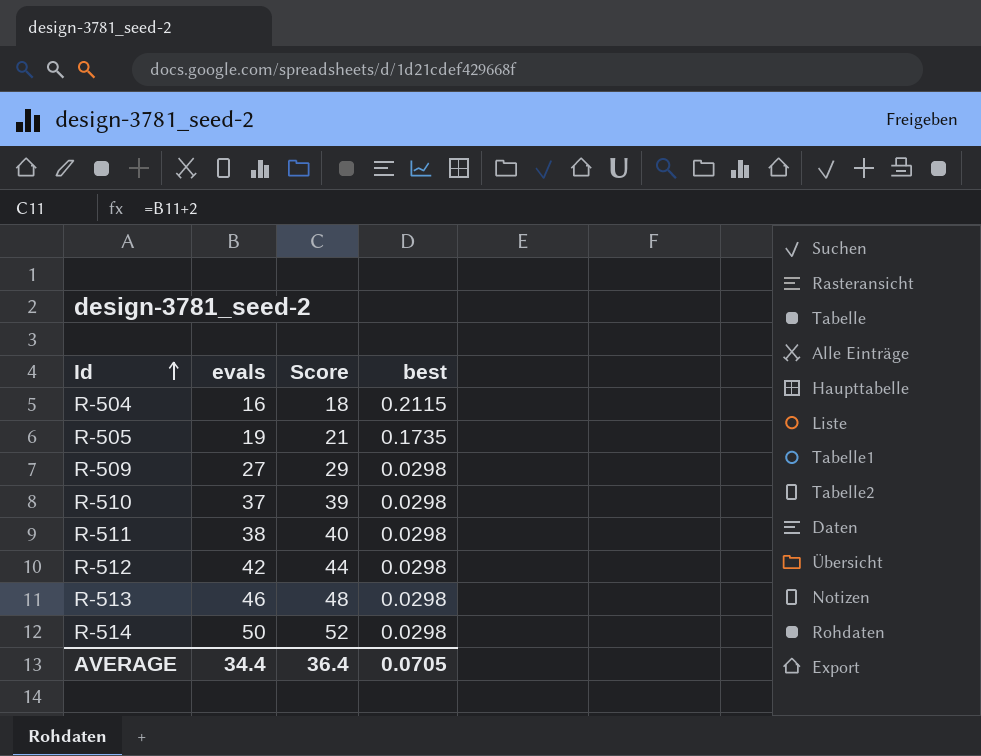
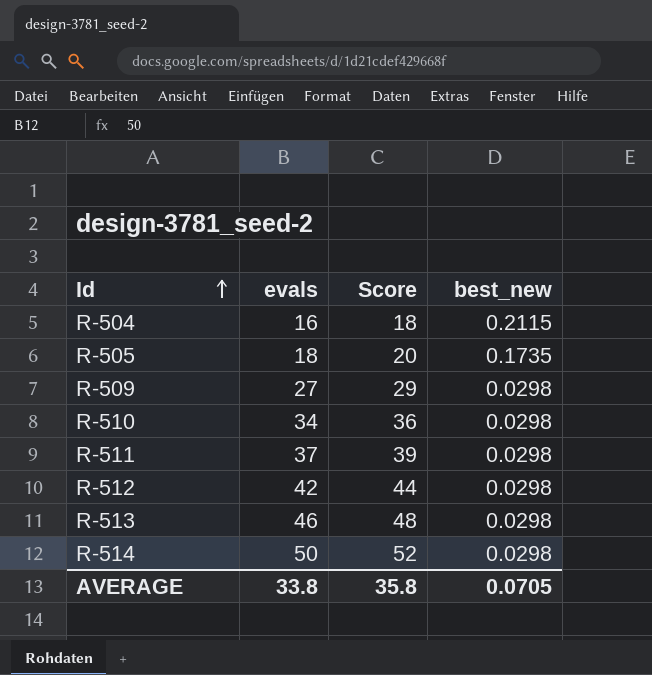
column name: best -> best_new
R-505 | evals: 19 -> 18
R-505 | Score: 21 -> 20
R-510 | evals: 37 -> 34
R-510 | Score: 39 -> 36
R-511 | evals: 38 -> 37
R-511 | Score: 40 -> 39
AVERAGE | evals: 34.4 -> 33.8
AVERAGE | Score: 36.4 -> 35.8

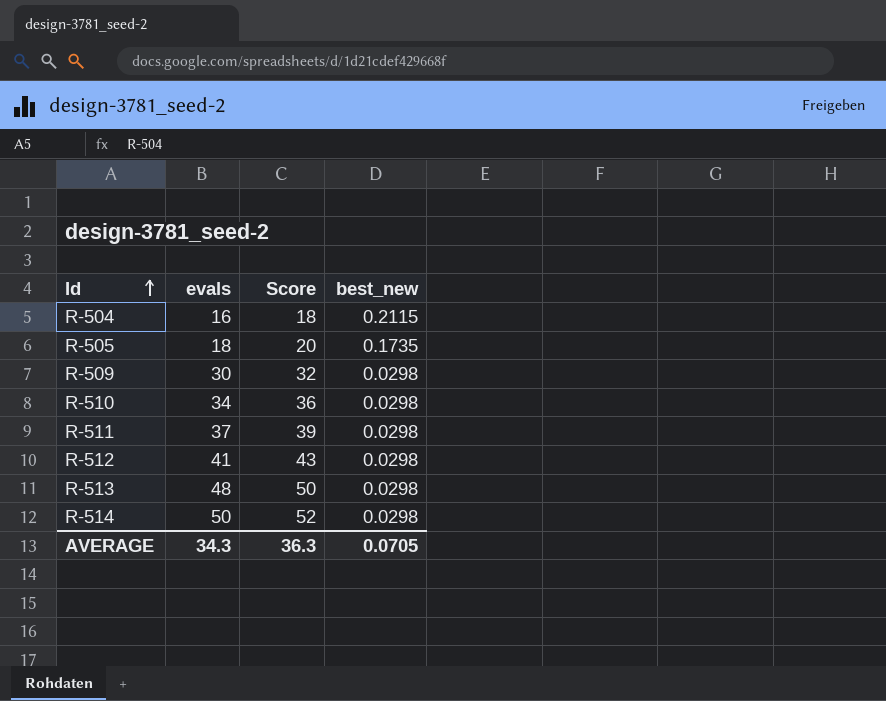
R-509 | evals: 27 -> 30
R-509 | Score: 29 -> 32
R-512 | evals: 42 -> 41
R-512 | Score: 44 -> 43
R-513 | evals: 46 -> 48
R-513 | Score: 48 -> 50
AVERAGE | evals: 33.8 -> 34.3
AVERAGE | Score: 35.8 -> 36.3

